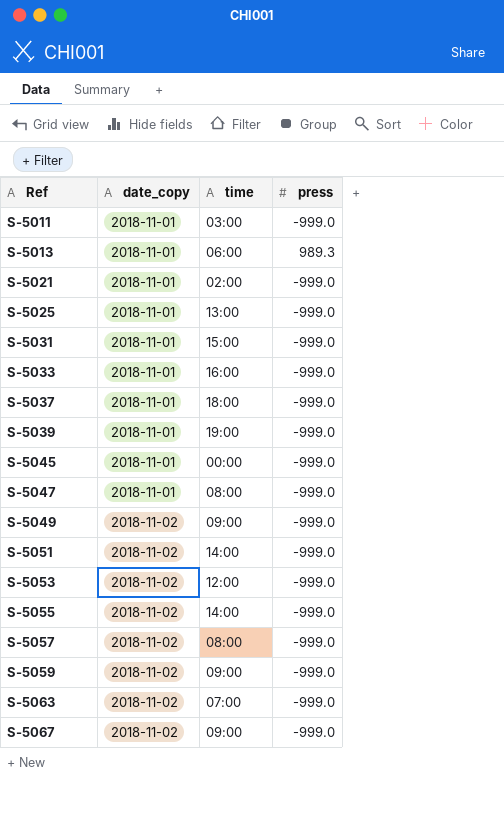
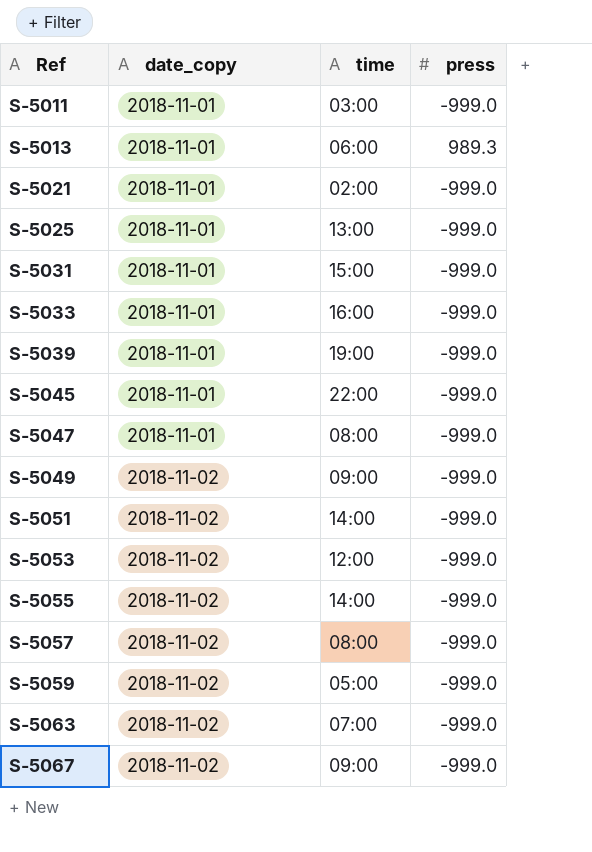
row S-5037: 2018-11-01 | 18:00 | -999.0 -> none
S-5045 | time: 00:00 -> 22:00
S-5059 | time: 09:00 -> 05:00

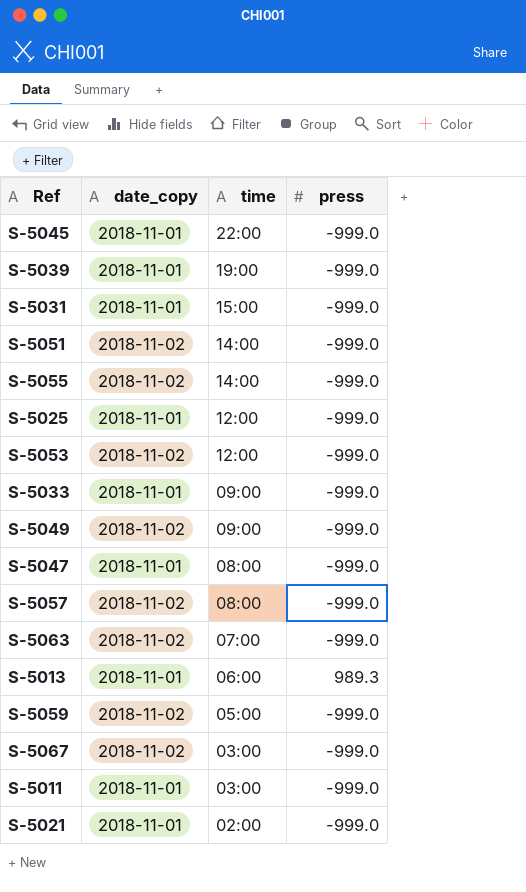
row order: Ref ascending -> time descending
S-5025 | time: 13:00 -> 12:00
S-5033 | time: 16:00 -> 09:00
S-5067 | time: 09:00 -> 03:00

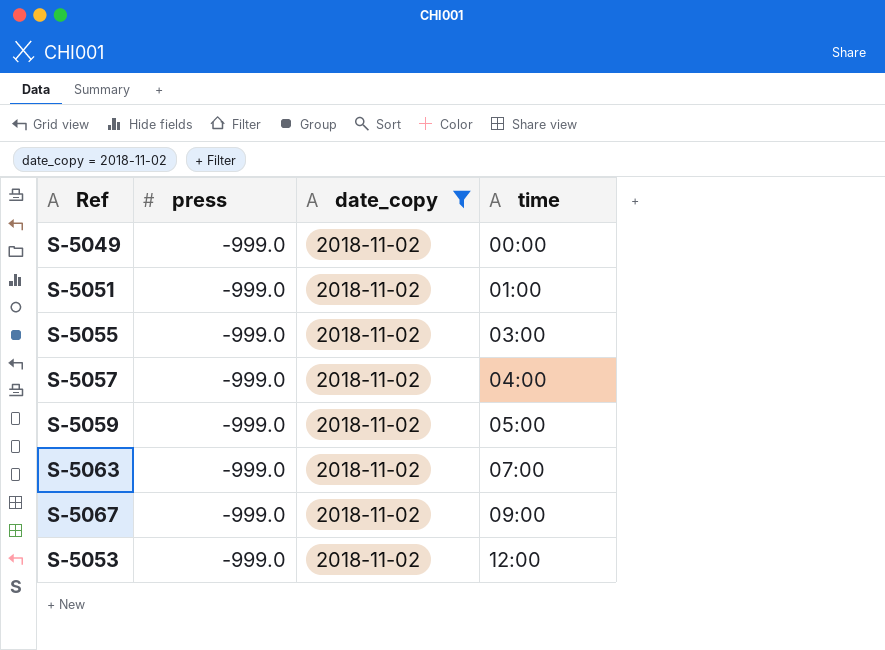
filter: none -> date_copy = 2018-11-02
row order: time descending -> time ascending
column press | position: 4 -> 2
S-5049 | time: 09:00 -> 00:00
S-5051 | time: 14:00 -> 01:00
S-5055 | time: 14:00 -> 03:00
S-5057 | time: 08:00 -> 04:00
S-5067 | time: 03:00 -> 09:00

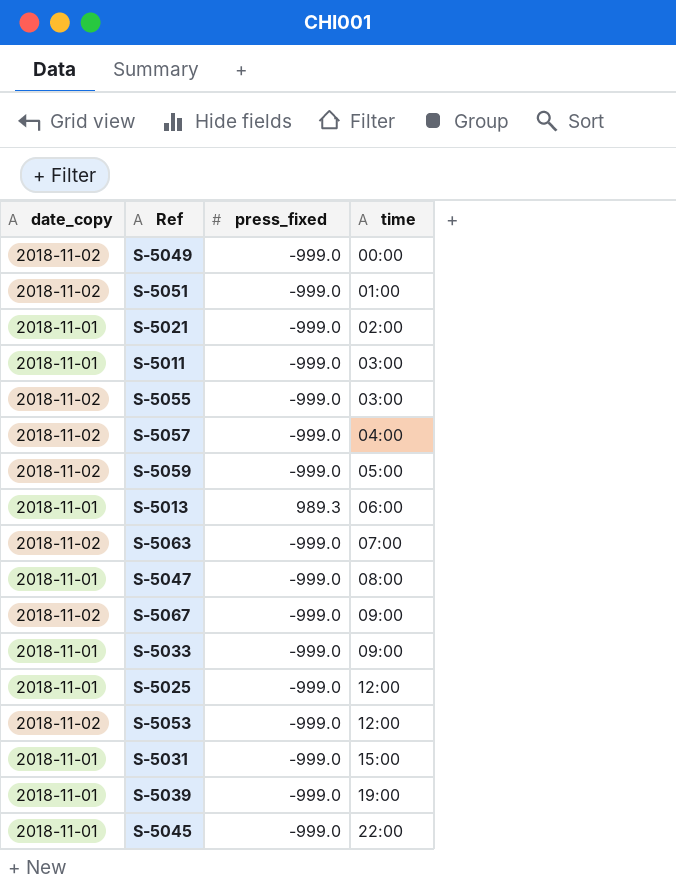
filter: date_copy = 2018-11-02 -> none
column date_copy | position: 3 -> 1
column name: press -> press_fixed

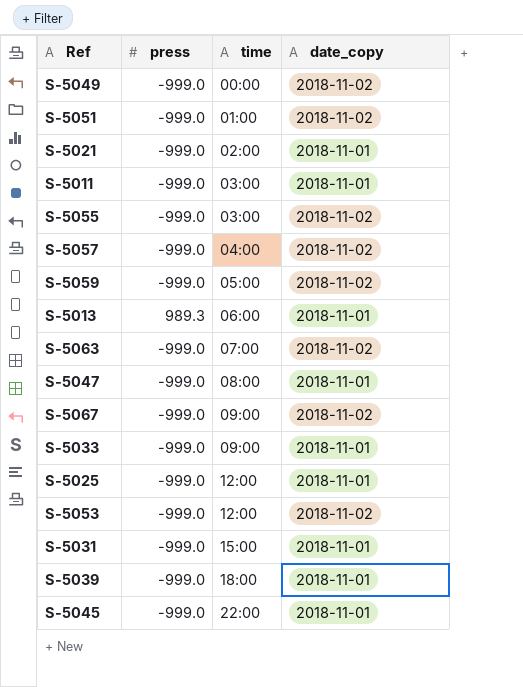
column name: press_fixed -> press
column date_copy | position: 1 -> 4
S-5039 | time: 19:00 -> 18:00

